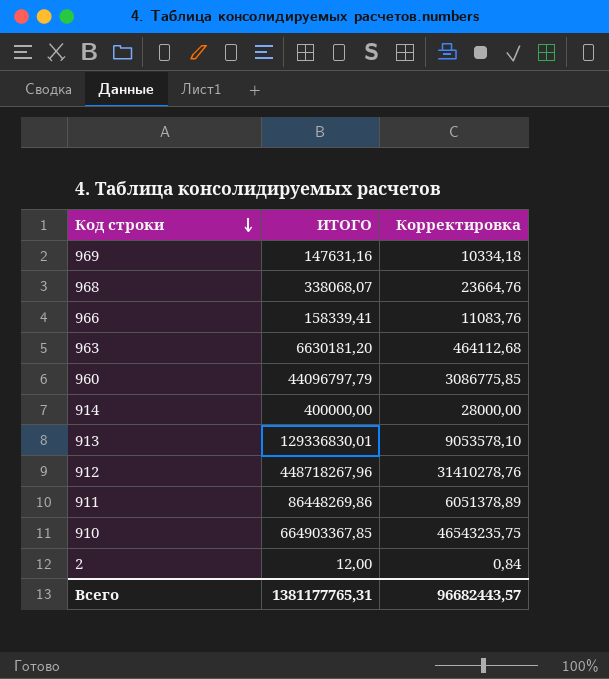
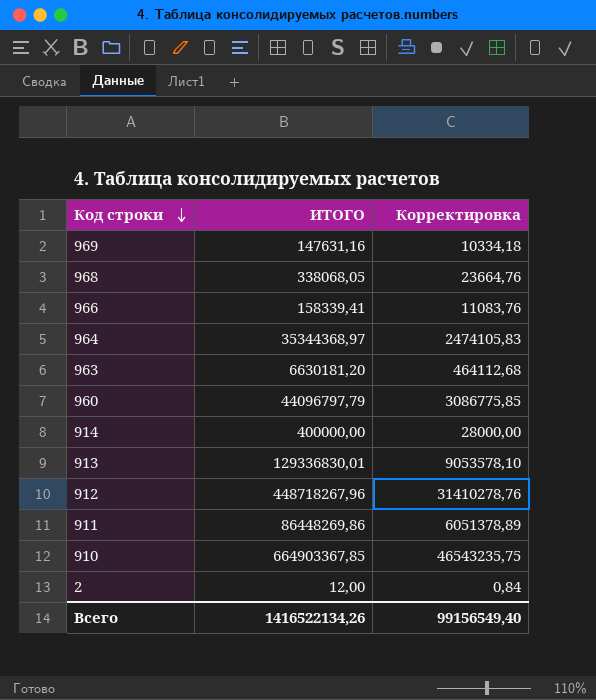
968 | ИТОГО: 338068,07 -> 338068,05
row 964: none -> 35344368,97 | 2474105,83
Всего | ИТОГО: 1381177765,31 -> 1416522134,26
Всего | Корректировка: 96682443,57 -> 99156549,40

